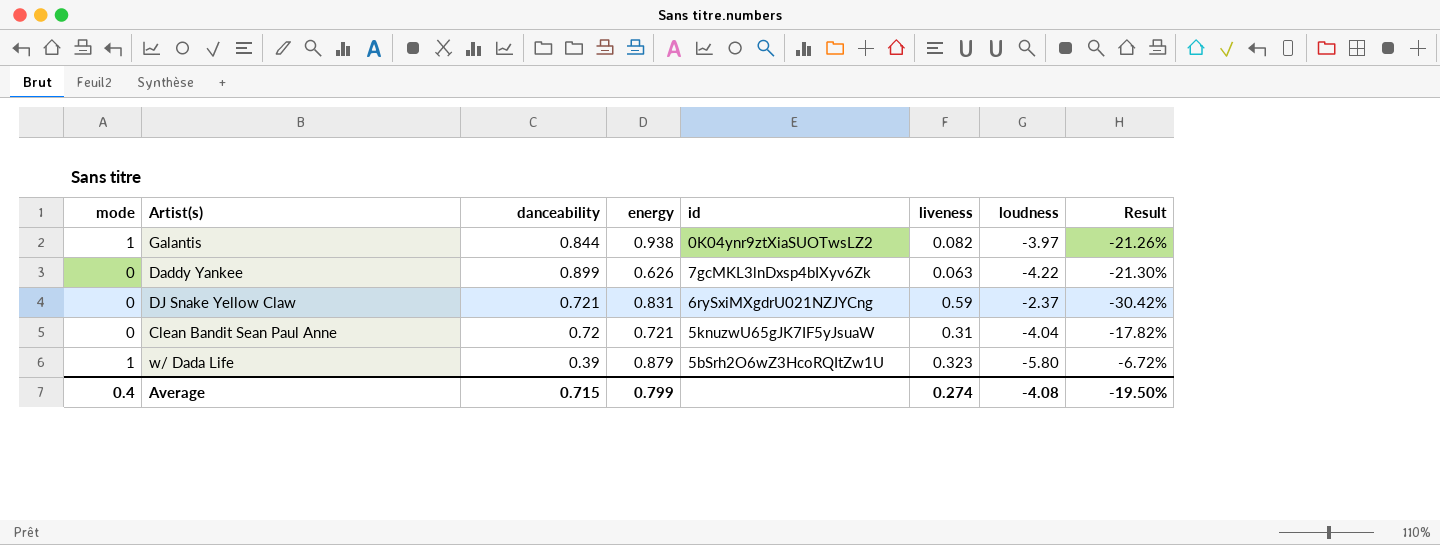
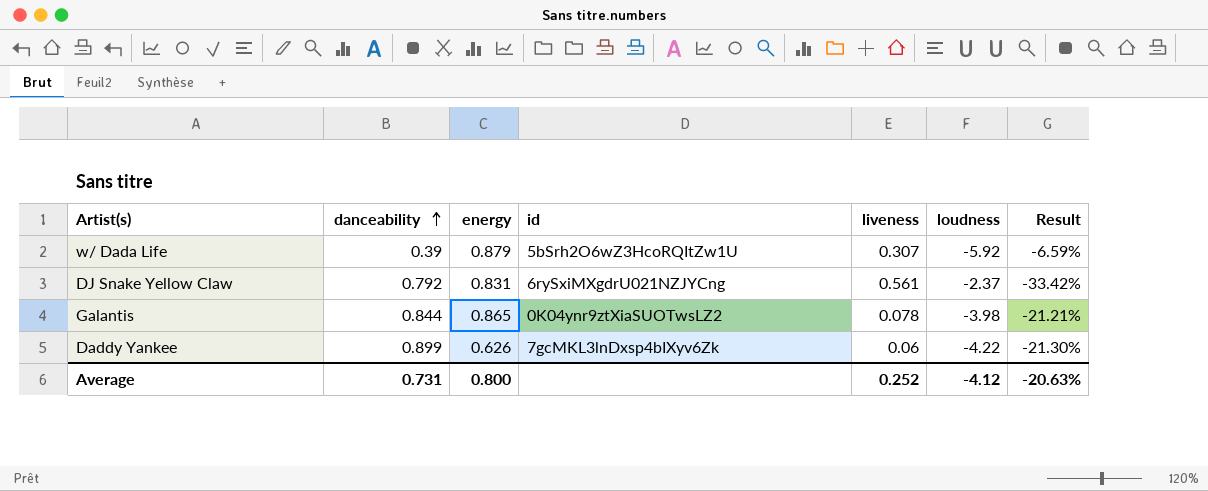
row order: none -> danceability ascending
column mode | position: 1 -> none
row Clean Bandit Sean Paul Anne: 0 | 0.72 | 0.721 | 5knuzwU65gJK7IF5yJsuaW | 0.31 | -4.04 | -17.82% -> none
w/ Dada Life | liveness: 0.323 -> 0.307
w/ Dada Life | loudness: -5.80 -> -5.92
w/ Dada Life | Result: -6.72% -> -6.59%
DJ Snake Yellow Claw | danceability: 0.721 -> 0.792
DJ Snake Yellow Claw | liveness: 0.59 -> 0.561
DJ Snake Yellow Claw | Result: -30.42% -> -33.42%
Galantis | energy: 0.938 -> 0.865
Galantis | liveness: 0.082 -> 0.078
Galantis | loudness: -3.97 -> -3.98
Galantis | Result: -21.26% -> -21.21%
Daddy Yankee | liveness: 0.063 -> 0.06
Average | danceability: 0.715 -> 0.731
Average | energy: 0.799 -> 0.800
Average | liveness: 0.274 -> 0.252
Average | loudness: -4.08 -> -4.12
Average | Result: -19.50% -> -20.63%

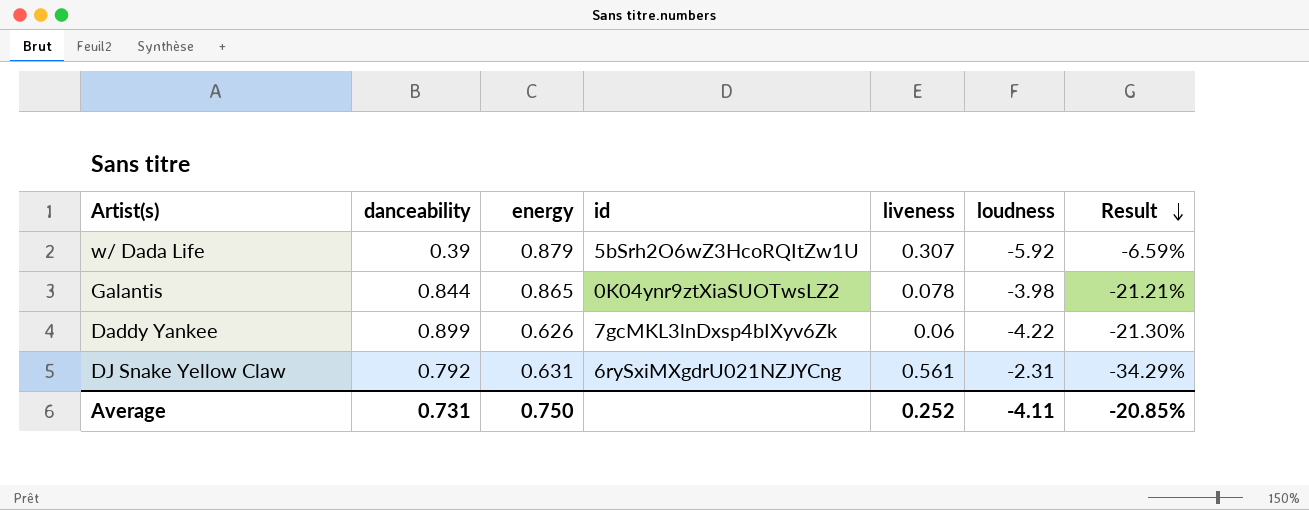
row order: danceability ascending -> Result descending
DJ Snake Yellow Claw | energy: 0.831 -> 0.631
DJ Snake Yellow Claw | loudness: -2.37 -> -2.31
DJ Snake Yellow Claw | Result: -33.42% -> -34.29%
Average | energy: 0.800 -> 0.750
Average | loudness: -4.12 -> -4.11
Average | Result: -20.63% -> -20.85%

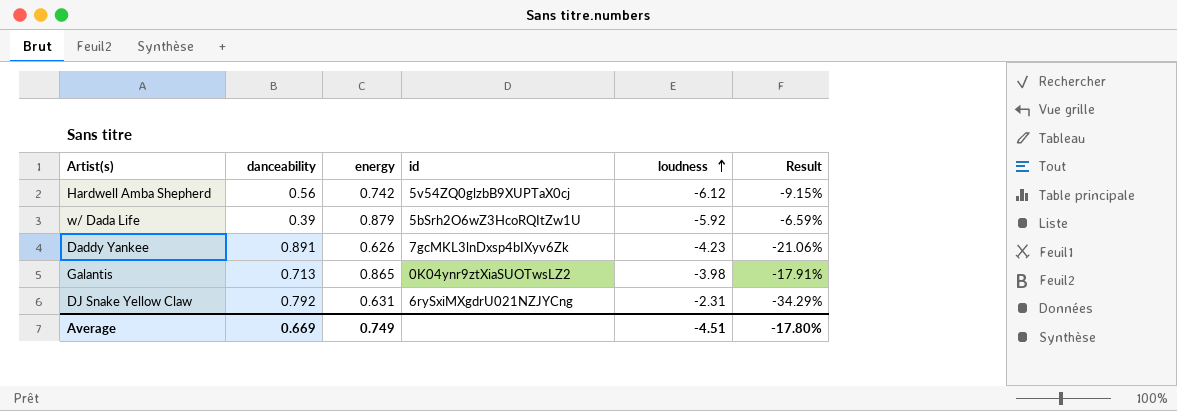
row order: Result descending -> loudness ascending
column liveness | position: 5 -> none
row Hardwell Amba Shepherd: none -> 0.56 | 0.742 | 5v54ZQ0glzbB9XUPTaX0cj | -6.12 | -9.15%
Daddy Yankee | danceability: 0.899 -> 0.891
Daddy Yankee | loudness: -4.22 -> -4.23
Daddy Yankee | Result: -21.30% -> -21.06%
Galantis | danceability: 0.844 -> 0.713
Galantis | Result: -21.21% -> -17.91%
Average | danceability: 0.731 -> 0.669
Average | energy: 0.750 -> 0.749
Average | loudness: -4.11 -> -4.51
Average | Result: -20.85% -> -17.80%

